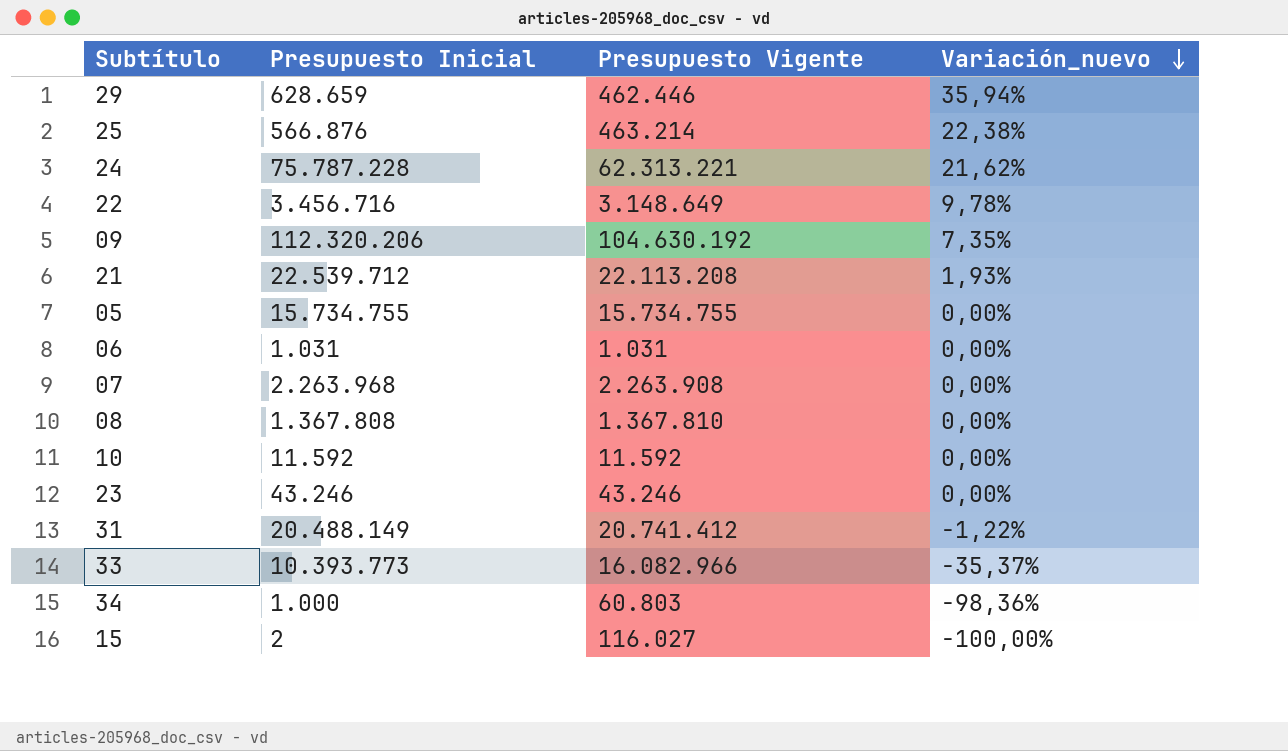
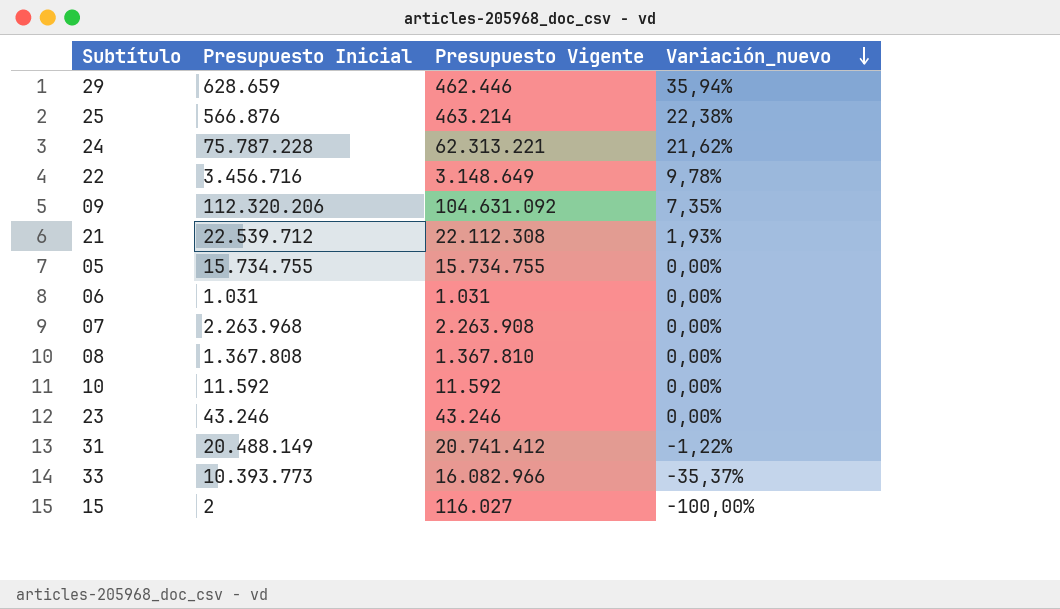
row 34: 1.000 | 60.803 | -98,36% -> none
09 | Presupuesto Vigente: 104.630.192 -> 104.631.092
21 | Presupuesto Vigente: 22.113.208 -> 22.112.308

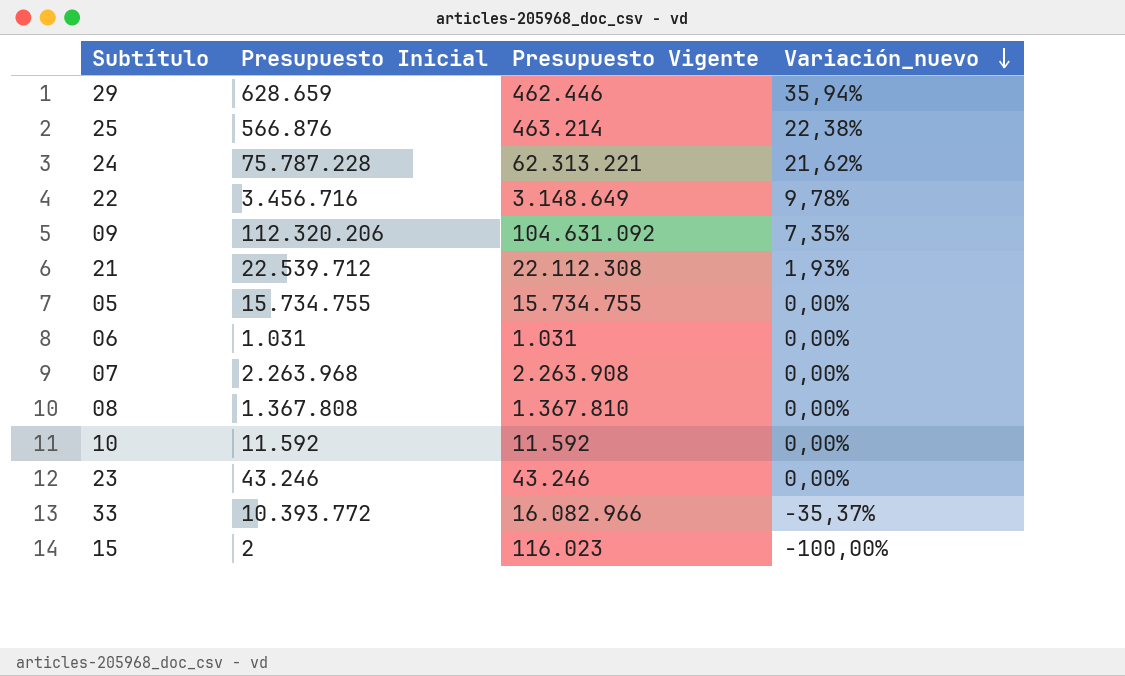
row 31: 20.488.149 | 20.741.412 | -1,22% -> none
33 | Presupuesto Inicial: 10.393.773 -> 10.393.772
15 | Presupuesto Vigente: 116.027 -> 116.023

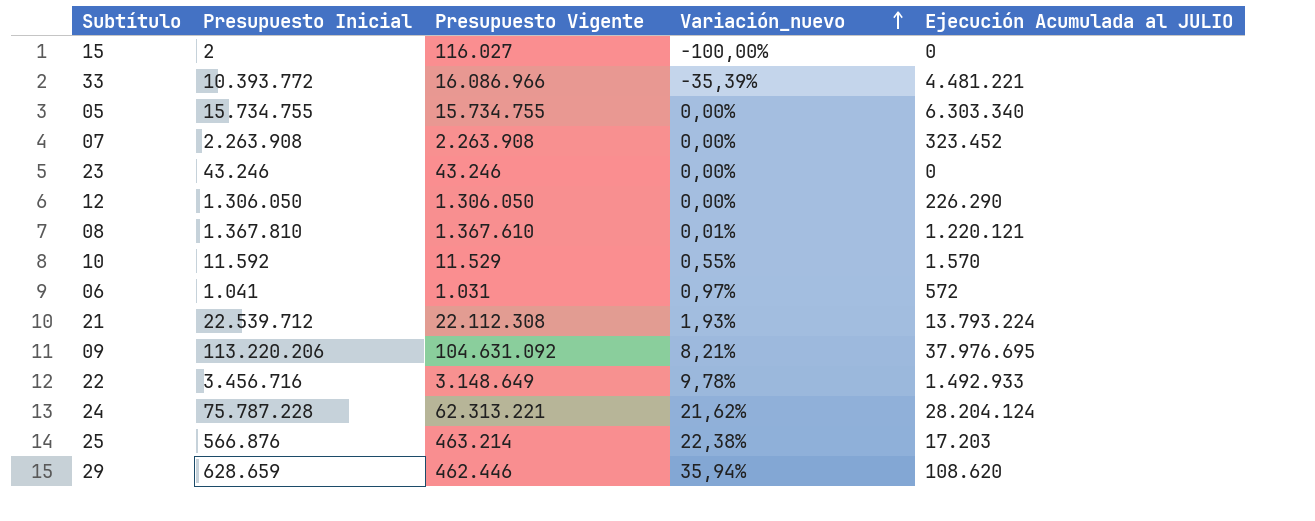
row order: Variación_nuevo descending -> Variación_nuevo ascending
column Ejecución Acumulada al JULIO | position: none -> 5
15 | Presupuesto Vigente: 116.023 -> 116.027
33 | Presupuesto Vigente: 16.082.966 -> 16.086.966
33 | Variación_nuevo: -35,37% -> -35,39%
07 | Presupuesto Inicial: 2.263.968 -> 2.263.908
row 12: none -> 1.306.050 | 1.306.050 | 0,00% | 226.290
08 | Presupuesto Inicial: 1.367.808 -> 1.367.810
08 | Presupuesto Vigente: 1.367.810 -> 1.367.610
08 | Variación_nuevo: 0,00% -> 0,01%
10 | Presupuesto Vigente: 11.592 -> 11.529
10 | Variación_nuevo: 0,00% -> 0,55%
06 | Presupuesto Inicial: 1.031 -> 1.041
06 | Variación_nuevo: 0,00% -> 0,97%
09 | Presupuesto Inicial: 112.320.206 -> 113.220.206
09 | Variación_nuevo: 7,35% -> 8,21%

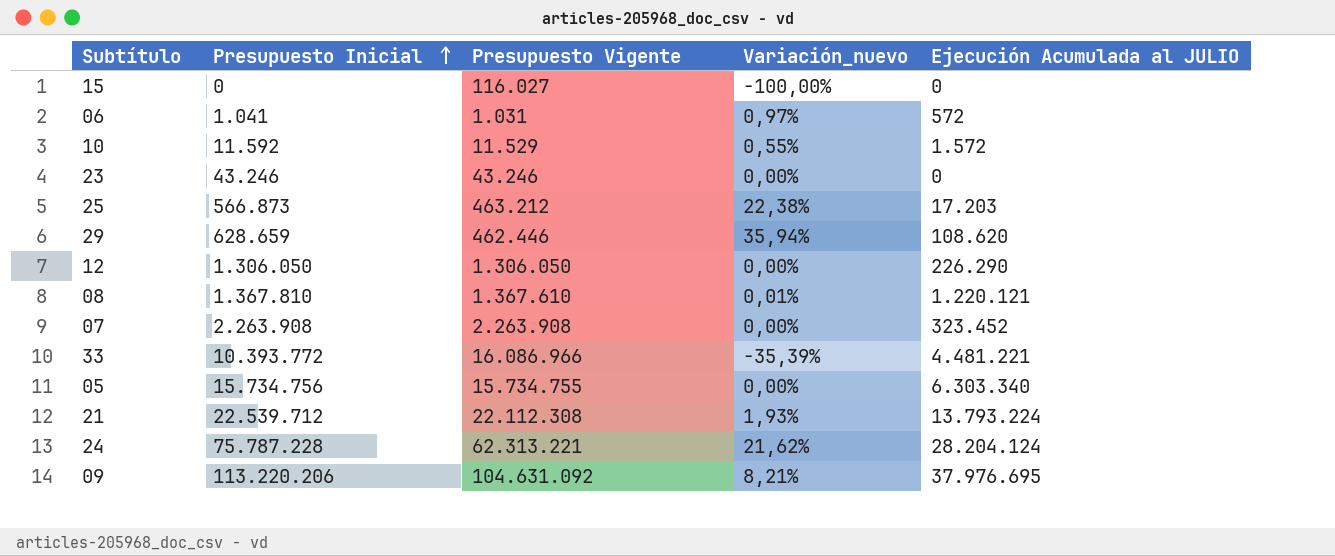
row order: Variación_nuevo ascending -> Presupuesto Inicial ascending
row 22: 3.456.716 | 3.148.649 | 9,78% | 1.492.933 -> none
15 | Presupuesto Inicial: 2 -> 0
10 | Ejecución Acumulada al JULIO: 1.570 -> 1.572
25 | Presupuesto Inicial: 566.876 -> 566.873
25 | Presupuesto Vigente: 463.214 -> 463.212
05 | Presupuesto Inicial: 15.734.755 -> 15.734.756

